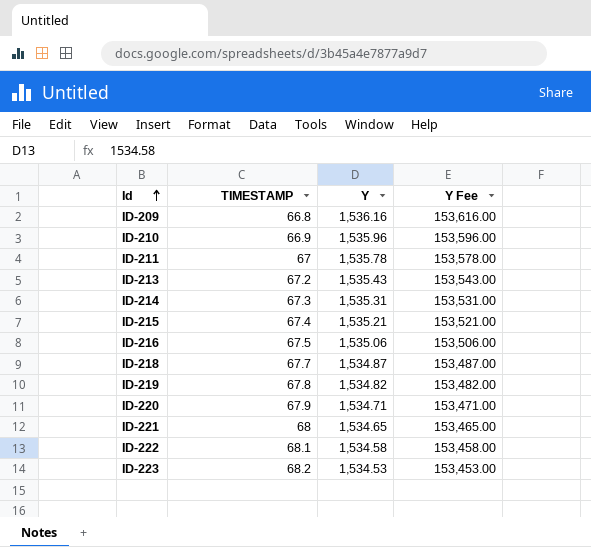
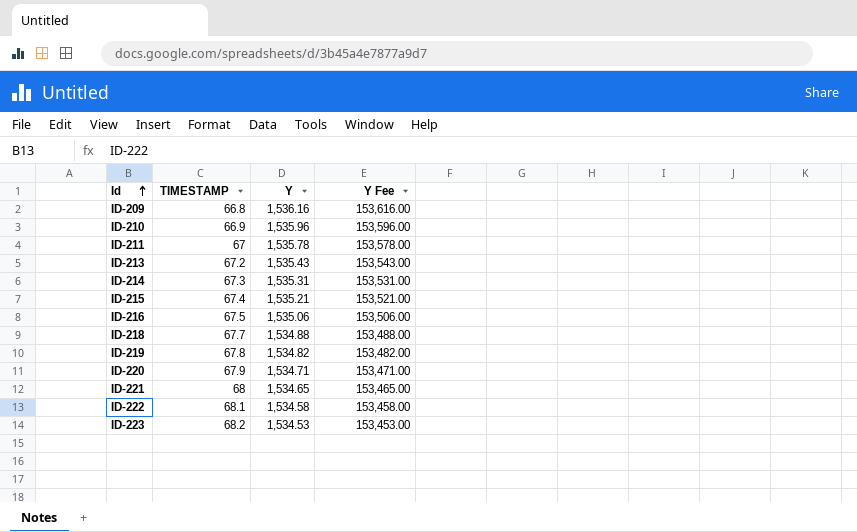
ID-218 | Y: 1,534.87 -> 1,534.88
ID-218 | Y Fee: 153,487.00 -> 153,488.00

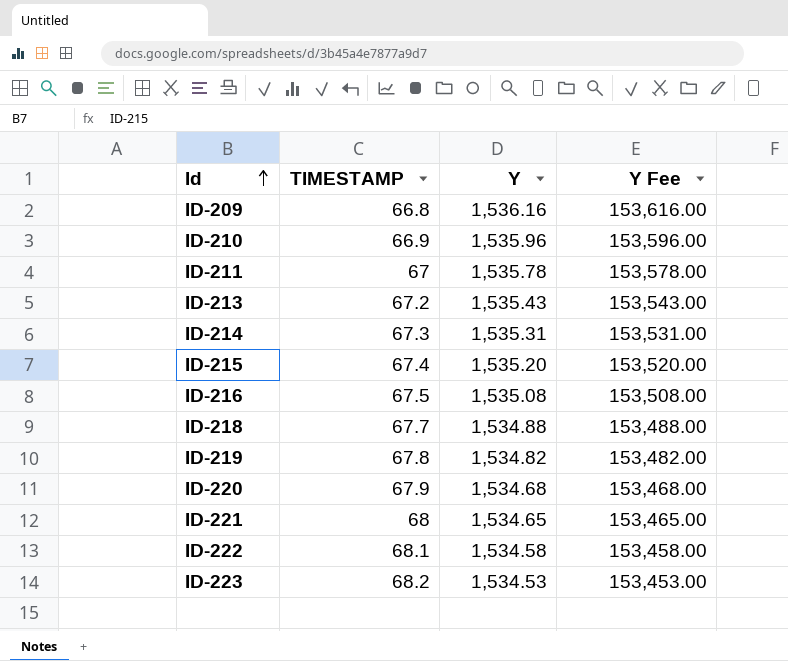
ID-215 | Y: 1,535.21 -> 1,535.20
ID-215 | Y Fee: 153,521.00 -> 153,520.00
ID-216 | Y: 1,535.06 -> 1,535.08
ID-216 | Y Fee: 153,506.00 -> 153,508.00
ID-220 | Y: 1,534.71 -> 1,534.68
ID-220 | Y Fee: 153,471.00 -> 153,468.00

